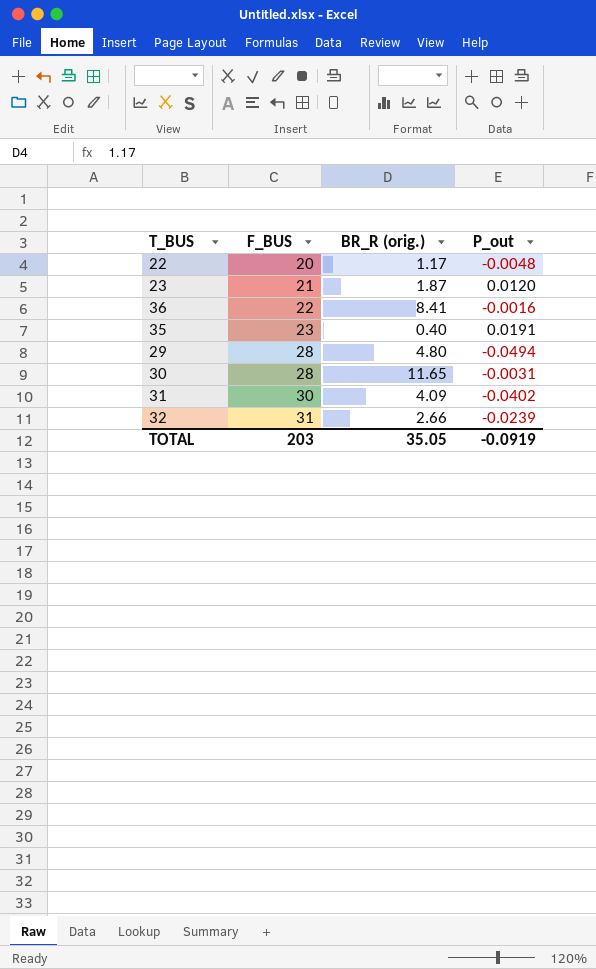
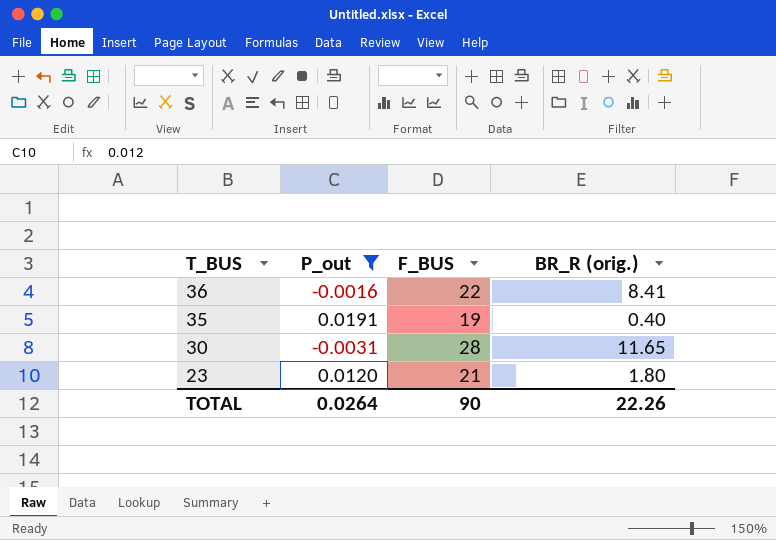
filter: none -> P_out >= -0.0031
row order: F_BUS ascending -> T_BUS descending
column P_out | position: 4 -> 2
35 | F_BUS: 23 -> 19
23 | BR_R (orig.): 1.87 -> 1.80
TOTAL | P_out: -0.0919 -> 0.0264
TOTAL | F_BUS: 203 -> 90
TOTAL | BR_R (orig.): 35.05 -> 22.26

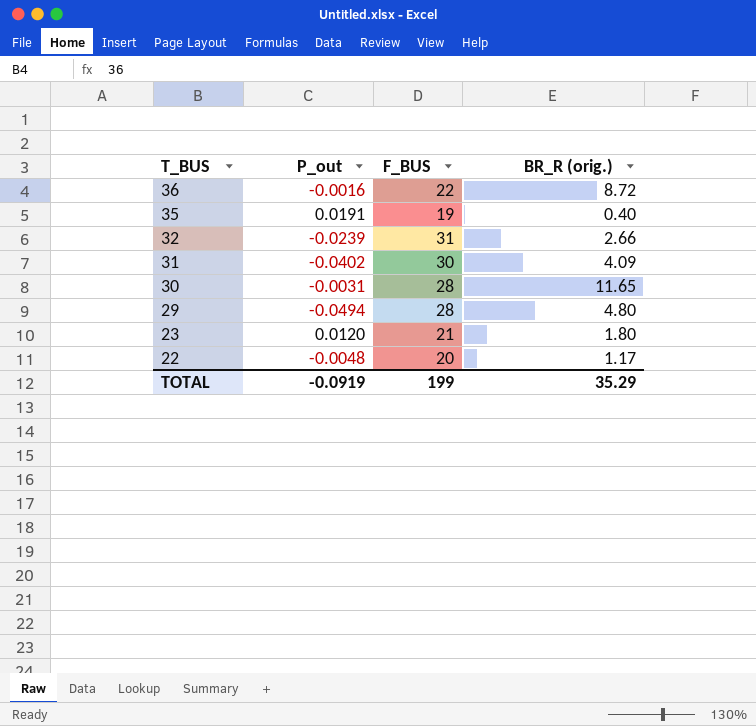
filter: P_out >= -0.0031 -> none
36 | BR_R (orig.): 8.41 -> 8.72
TOTAL | P_out: 0.0264 -> -0.0919
TOTAL | F_BUS: 90 -> 199
TOTAL | BR_R (orig.): 22.26 -> 35.29

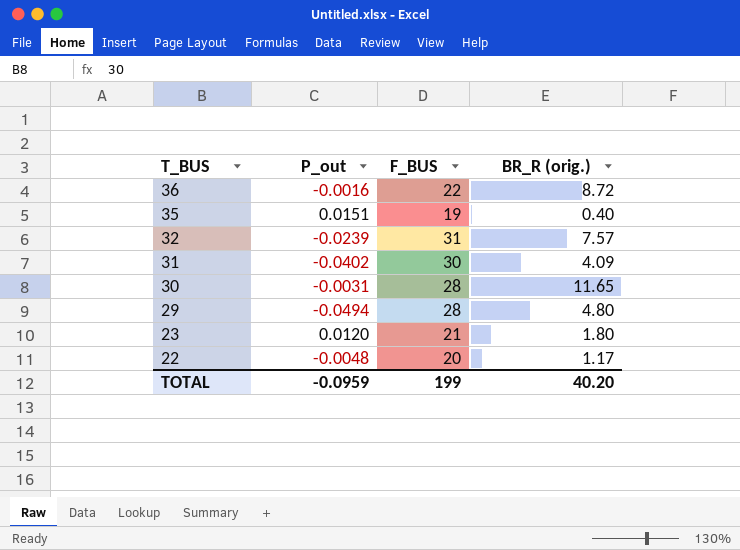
35 | P_out: 0.0191 -> 0.0151
32 | BR_R (orig.): 2.66 -> 7.57
TOTAL | P_out: -0.0919 -> -0.0959
TOTAL | BR_R (orig.): 35.29 -> 40.20

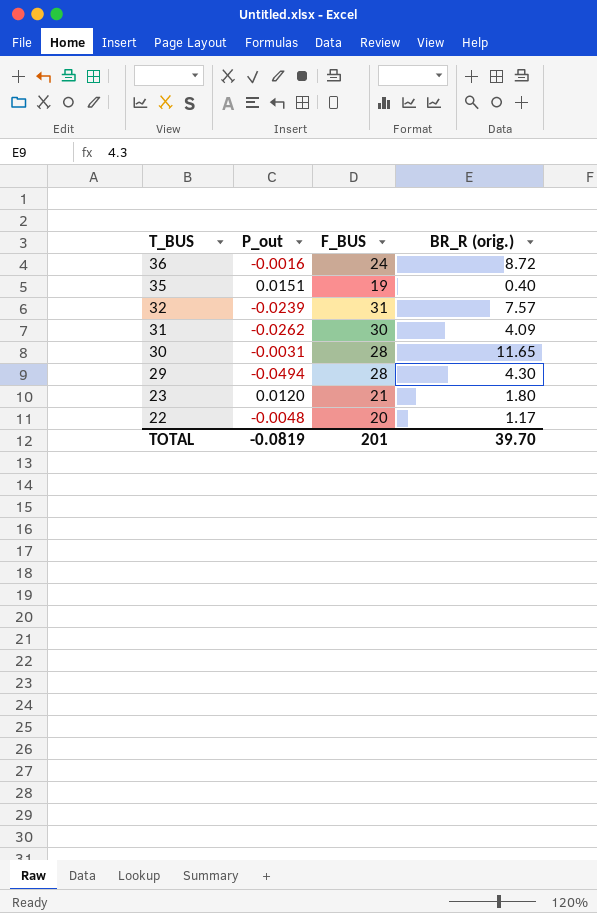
36 | F_BUS: 22 -> 24
31 | P_out: -0.0402 -> -0.0262
29 | BR_R (orig.): 4.80 -> 4.30
TOTAL | P_out: -0.0959 -> -0.0819
TOTAL | F_BUS: 199 -> 201
TOTAL | BR_R (orig.): 40.20 -> 39.70

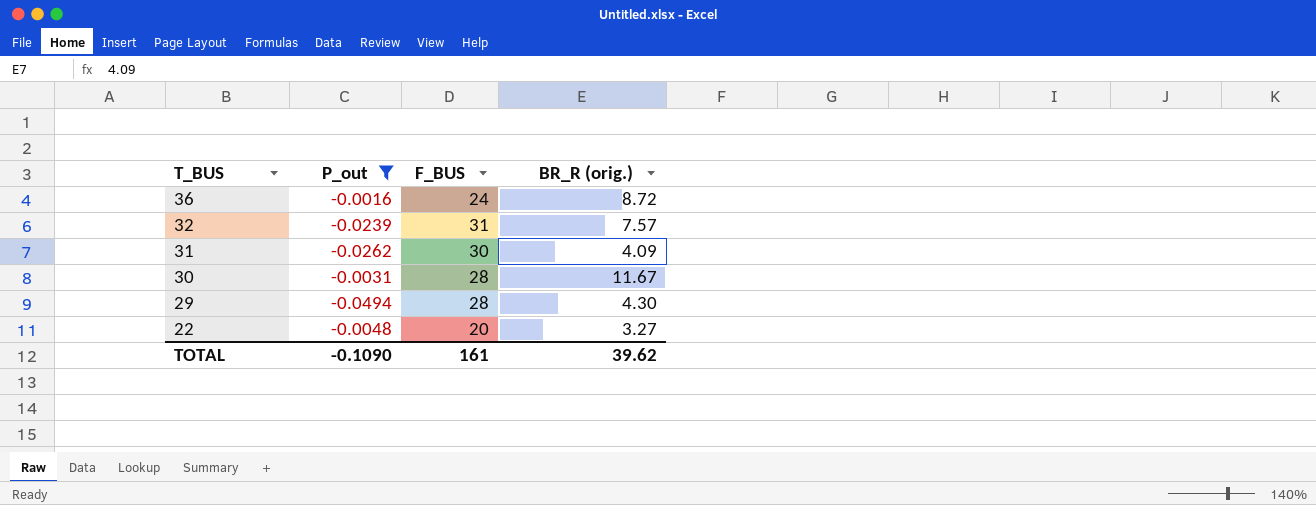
filter: none -> P_out <= -0.0016
30 | BR_R (orig.): 11.65 -> 11.67
22 | BR_R (orig.): 1.17 -> 3.27
TOTAL | P_out: -0.0819 -> -0.1090
TOTAL | F_BUS: 201 -> 161
TOTAL | BR_R (orig.): 39.70 -> 39.62

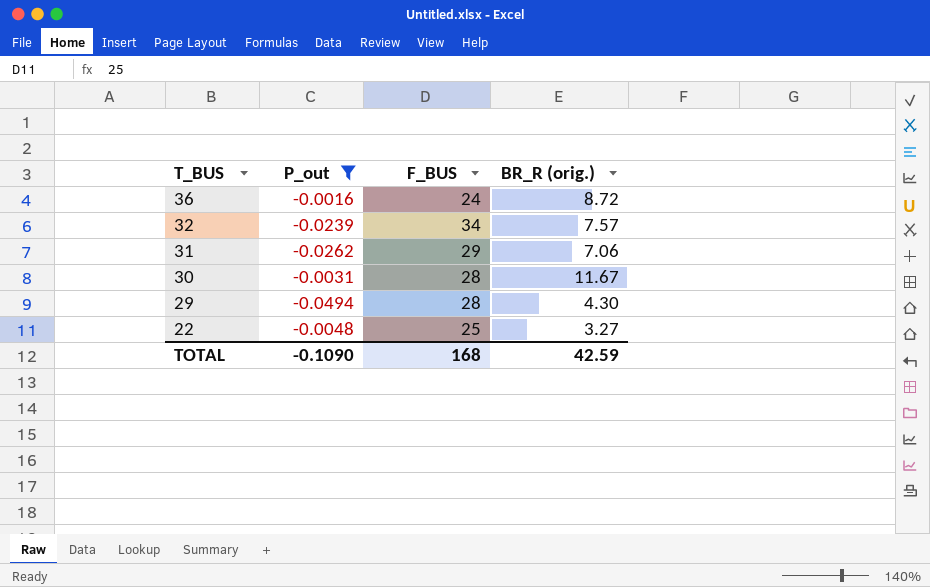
32 | F_BUS: 31 -> 34
31 | F_BUS: 30 -> 29
31 | BR_R (orig.): 4.09 -> 7.06
22 | F_BUS: 20 -> 25
TOTAL | F_BUS: 161 -> 168
TOTAL | BR_R (orig.): 39.62 -> 42.59

